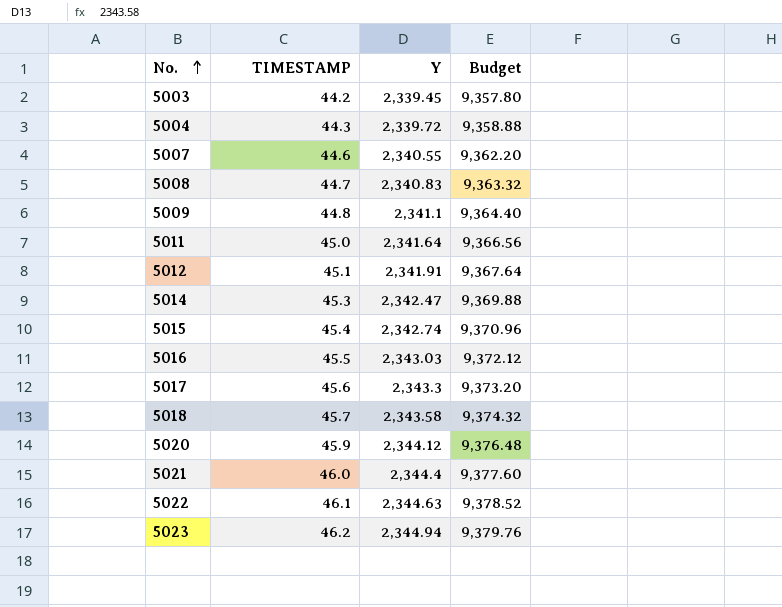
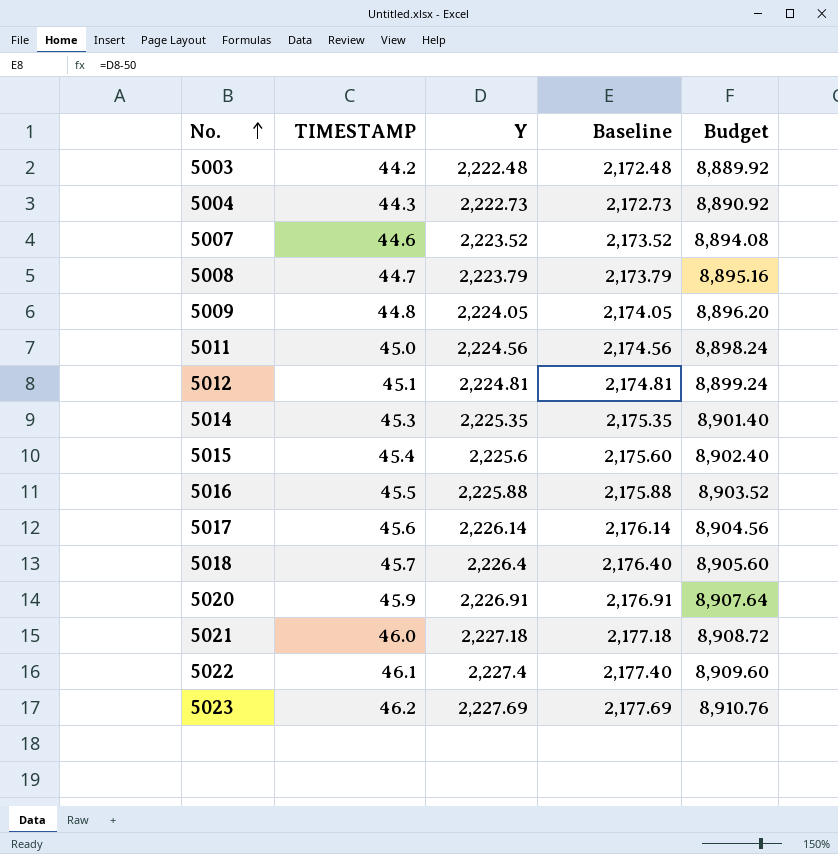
column Baseline | formula: none -> [Y] - 50
5003 | Y: 2,339.45 -> 2,222.48
5003 | Budget: 9,357.80 -> 8,889.92
5004 | Y: 2,339.72 -> 2,222.73
5004 | Budget: 9,358.88 -> 8,890.92
5007 | Y: 2,340.55 -> 2,223.52
5007 | Budget: 9,362.20 -> 8,894.08
5008 | Y: 2,340.83 -> 2,223.79
5008 | Budget: 9,363.32 -> 8,895.16
5009 | Y: 2,341.1 -> 2,224.05
5009 | Budget: 9,364.40 -> 8,896.20
5011 | Y: 2,341.64 -> 2,224.56
5011 | Budget: 9,366.56 -> 8,898.24
5012 | Y: 2,341.91 -> 2,224.81
5012 | Budget: 9,367.64 -> 8,899.24
5014 | Y: 2,342.47 -> 2,225.35
5014 | Budget: 9,369.88 -> 8,901.40
5015 | Y: 2,342.74 -> 2,225.6
5015 | Budget: 9,370.96 -> 8,902.40
5016 | Y: 2,343.03 -> 2,225.88
5016 | Budget: 9,372.12 -> 8,903.52
5017 | Y: 2,343.3 -> 2,226.14
5017 | Budget: 9,373.20 -> 8,904.56
5018 | Y: 2,343.58 -> 2,226.4
5018 | Budget: 9,374.32 -> 8,905.60
5020 | Y: 2,344.12 -> 2,226.91
5020 | Budget: 9,376.48 -> 8,907.64
5021 | Y: 2,344.4 -> 2,227.18
5021 | Budget: 9,377.60 -> 8,908.72
5022 | Y: 2,344.63 -> 2,227.4
5022 | Budget: 9,378.52 -> 8,909.60
5023 | Y: 2,344.94 -> 2,227.69
5023 | Budget: 9,379.76 -> 8,910.76

